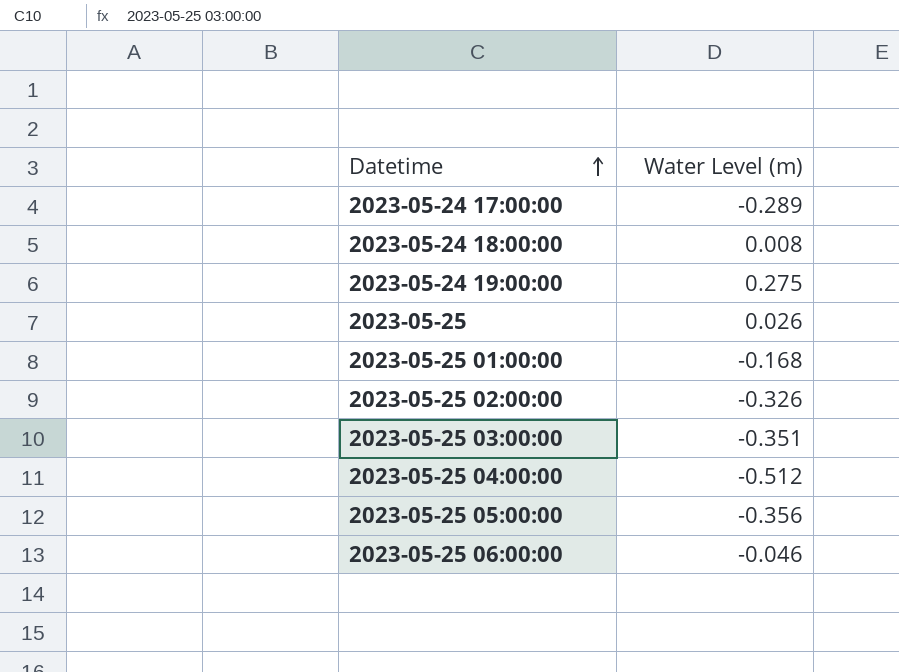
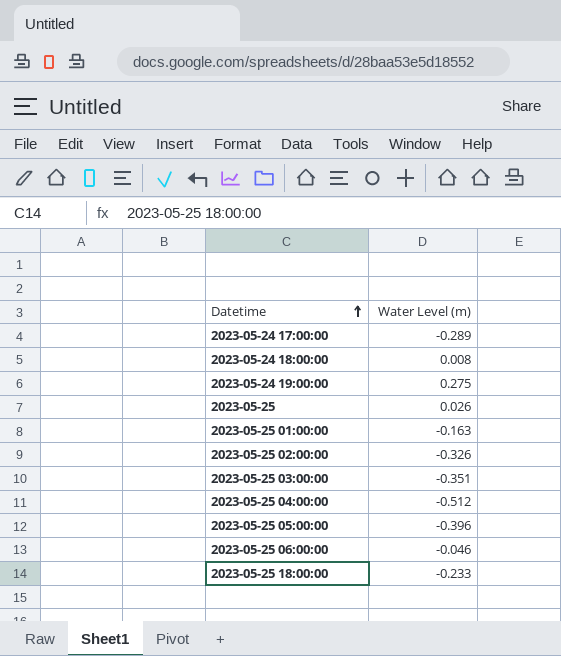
2023-05-25 01:00:00 | Water Level (m): -0.168 -> -0.163
2023-05-25 05:00:00 | Water Level (m): -0.356 -> -0.396
row 2023-05-25 18:00:00: none -> -0.233

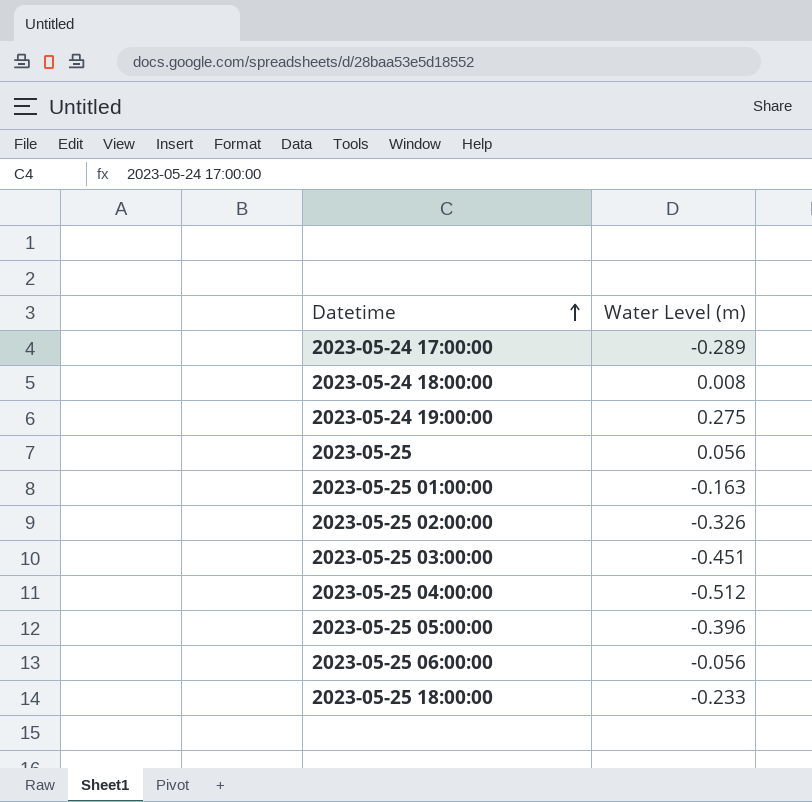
2023-05-25 | Water Level (m): 0.026 -> 0.056
2023-05-25 03:00:00 | Water Level (m): -0.351 -> -0.451
2023-05-25 06:00:00 | Water Level (m): -0.046 -> -0.056

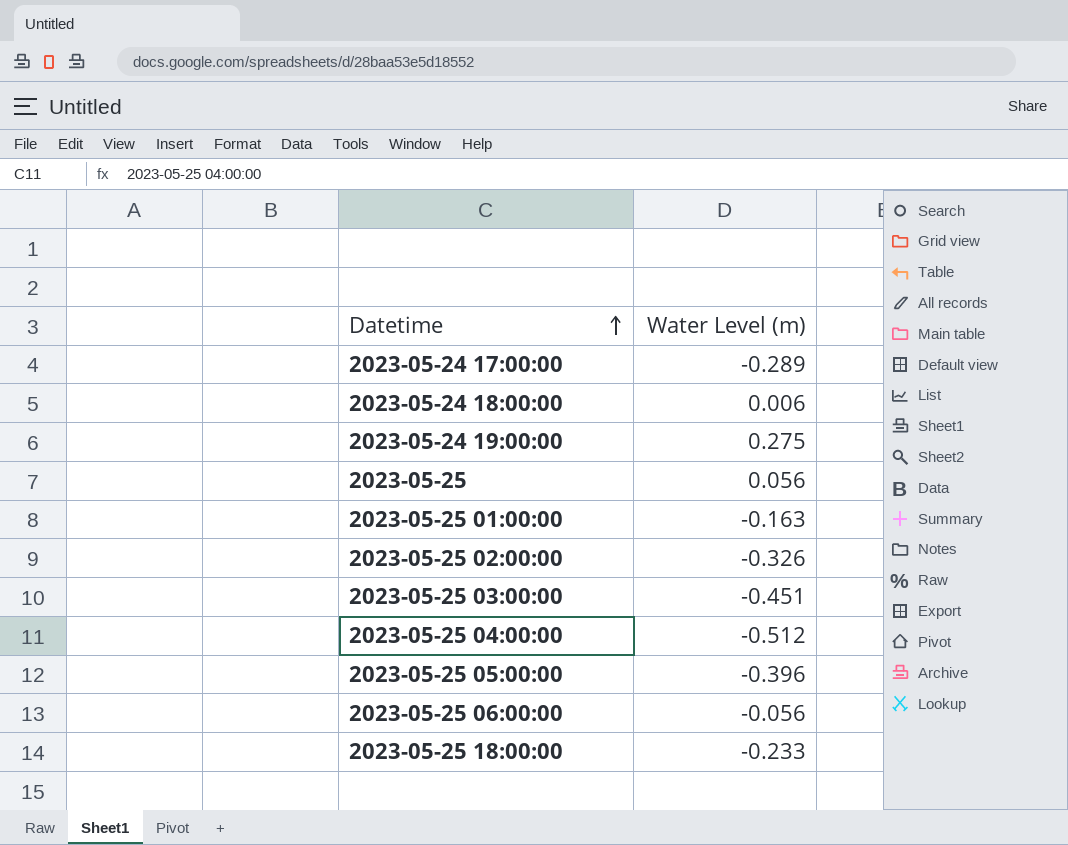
2023-05-24 18:00:00 | Water Level (m): 0.008 -> 0.006

